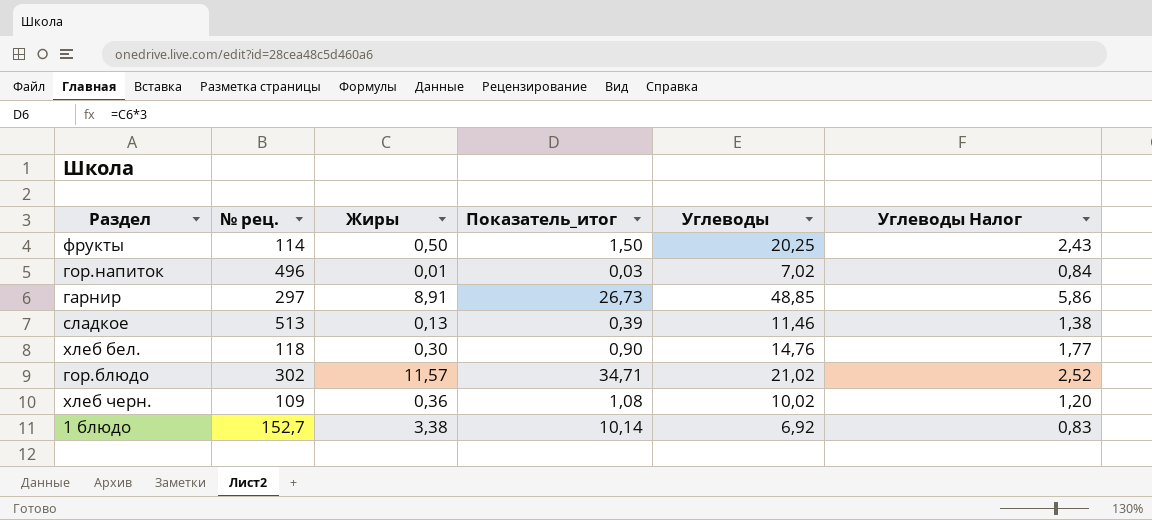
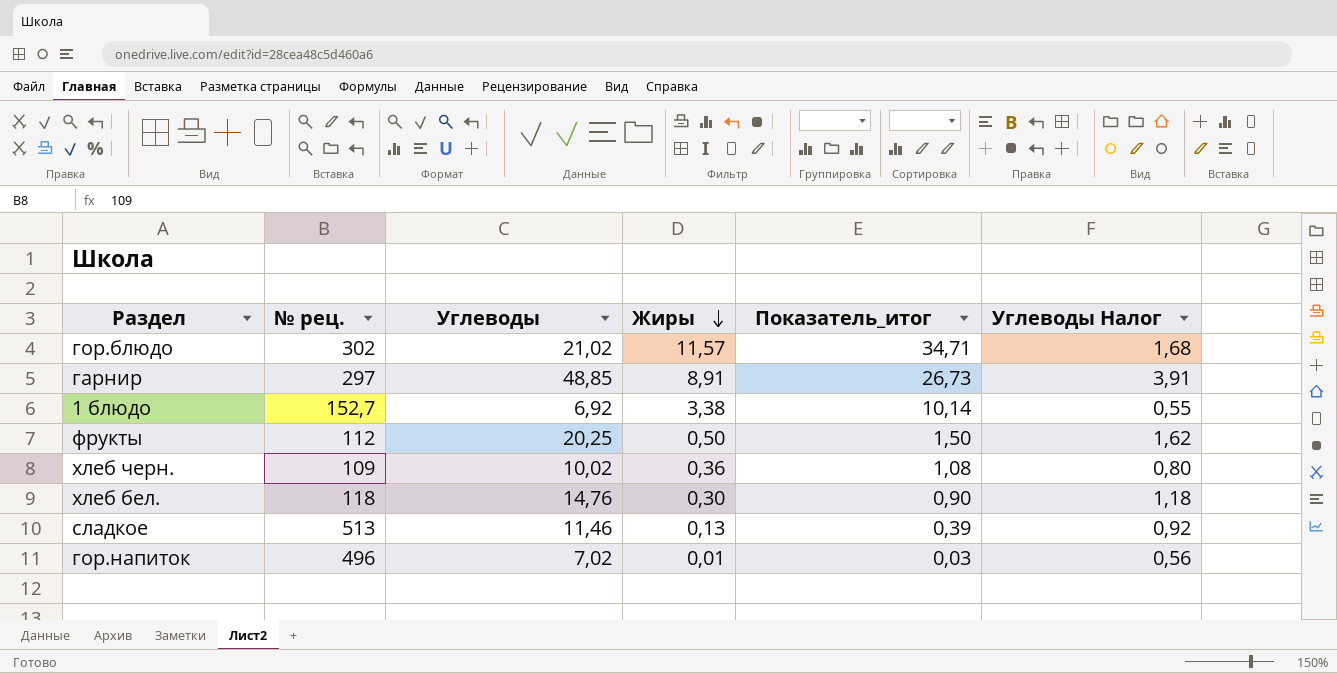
row order: none -> Жиры descending
column Углеводы | position: 5 -> 3
column Углеводы Налог | formula: [Углеводы] * 0,12 -> [Углеводы] * 0,08
фрукты | № рец.: 114 -> 112

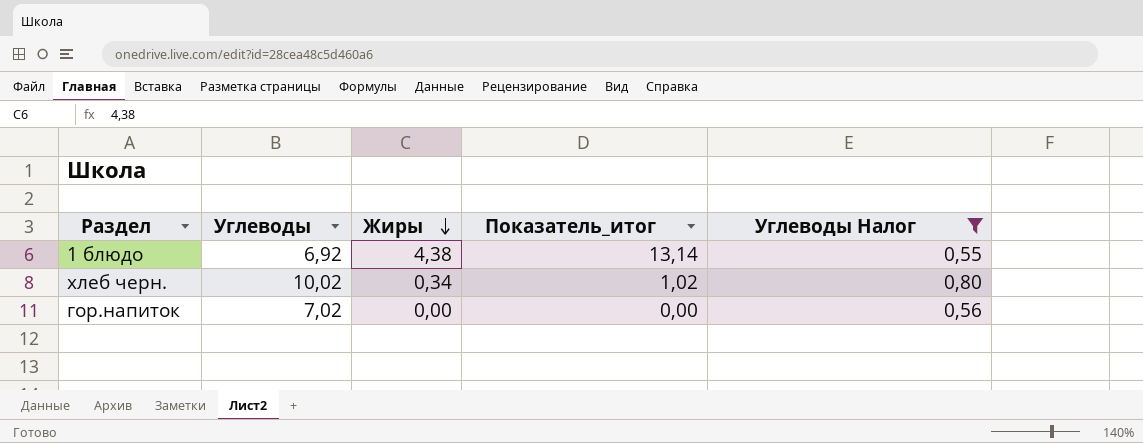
filter: none -> Углеводы Налог <= 0,80
column № рец. | position: 2 -> none
1 блюдо | Жиры: 3,38 -> 4,38
1 блюдо | Показатель_итог: 10,14 -> 13,14
хлеб черн. | Жиры: 0,36 -> 0,34
хлеб черн. | Показатель_итог: 1,08 -> 1,02
гор.напиток | Жиры: 0,01 -> 0,00
гор.напиток | Показатель_итог: 0,03 -> 0,00

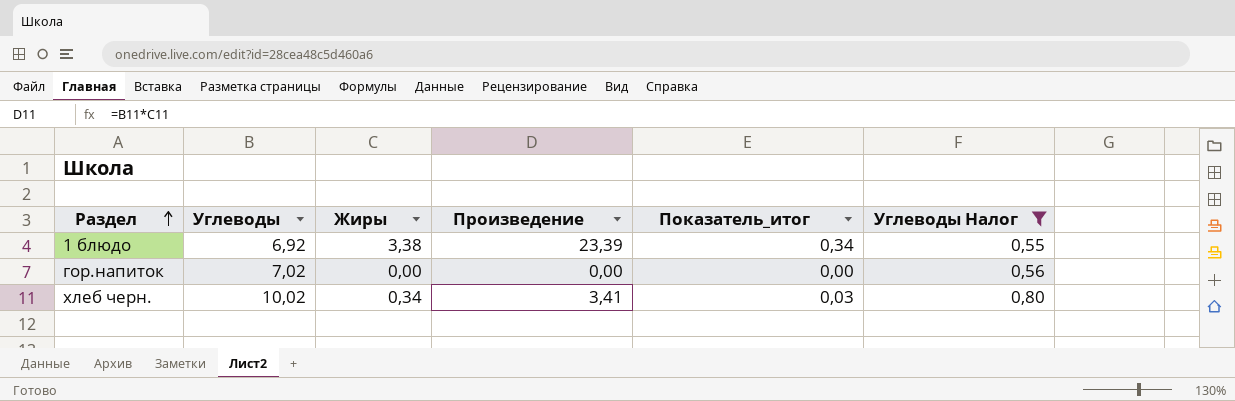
row order: Жиры descending -> Раздел ascending
column Произведение | formula: none -> [Углеводы] * [Жиры]
column Показатель_итог | formula: [Жиры] * 3 -> [Жиры] * 0,1
1 блюдо | Жиры: 4,38 -> 3,38

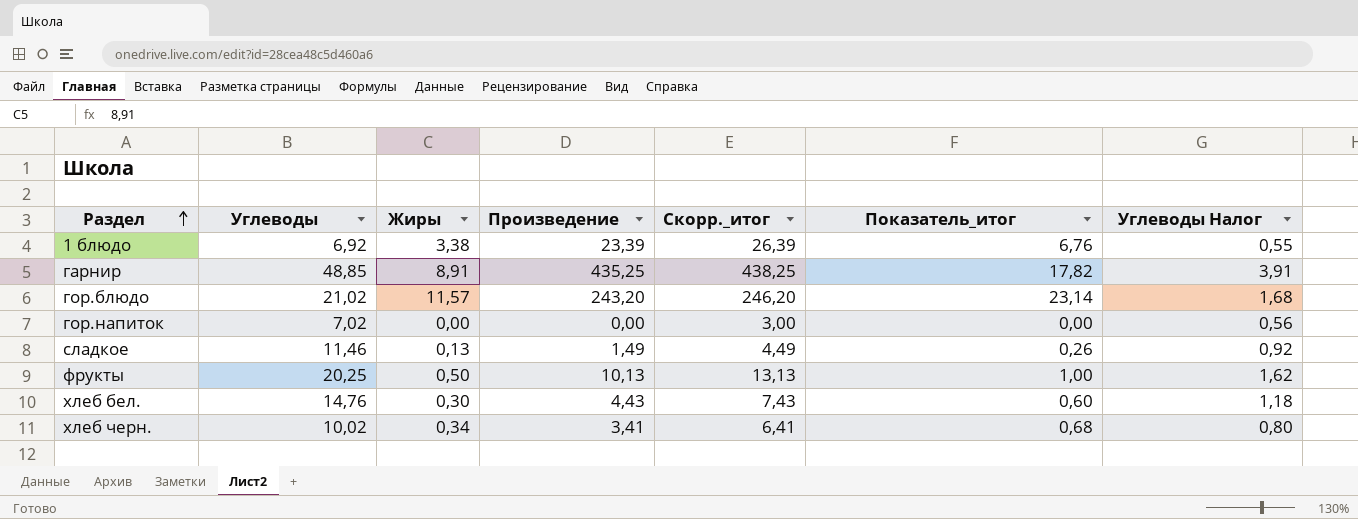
filter: Углеводы Налог <= 0,80 -> none
column Скорр._итог | formula: none -> [Произведение] + 3
column Показатель_итог | formula: [Жиры] * 0,1 -> [Жиры] * 2

